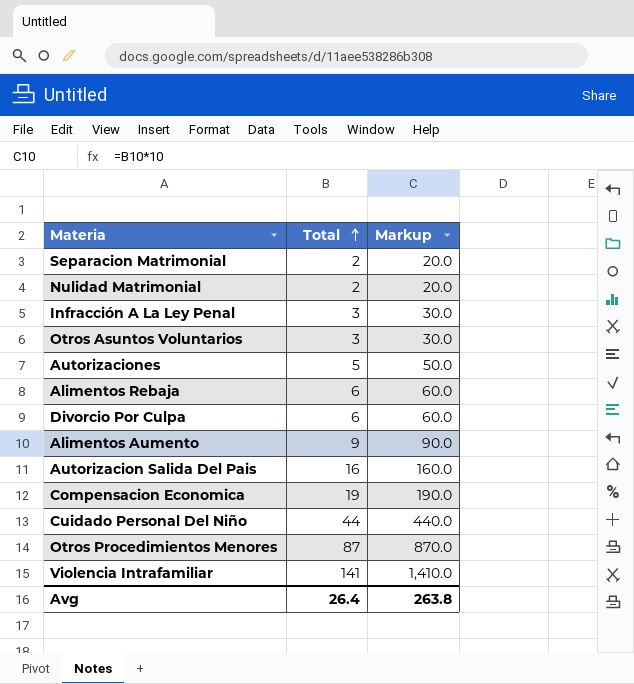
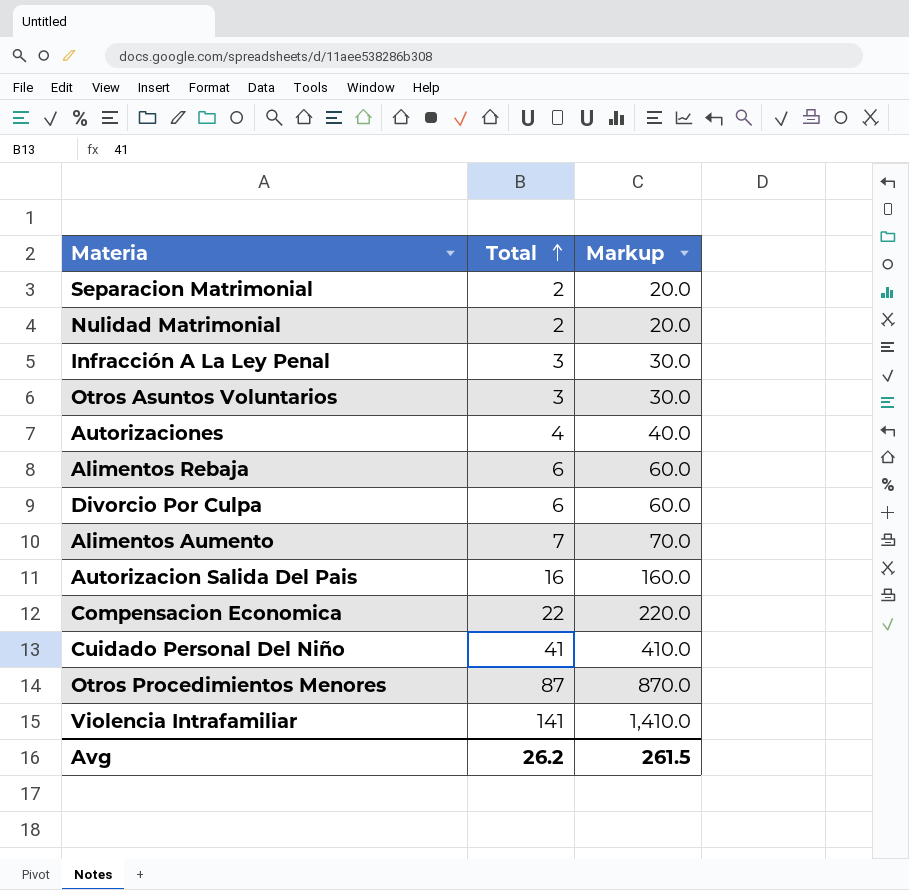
Autorizaciones | Total: 5 -> 4
Autorizaciones | Markup: 50.0 -> 40.0
Alimentos Aumento | Total: 9 -> 7
Alimentos Aumento | Markup: 90.0 -> 70.0
Compensacion Economica | Total: 19 -> 22
Compensacion Economica | Markup: 190.0 -> 220.0
Cuidado Personal Del Niño | Total: 44 -> 41
Cuidado Personal Del Niño | Markup: 440.0 -> 410.0
Avg | Total: 26.4 -> 26.2
Avg | Markup: 263.8 -> 261.5

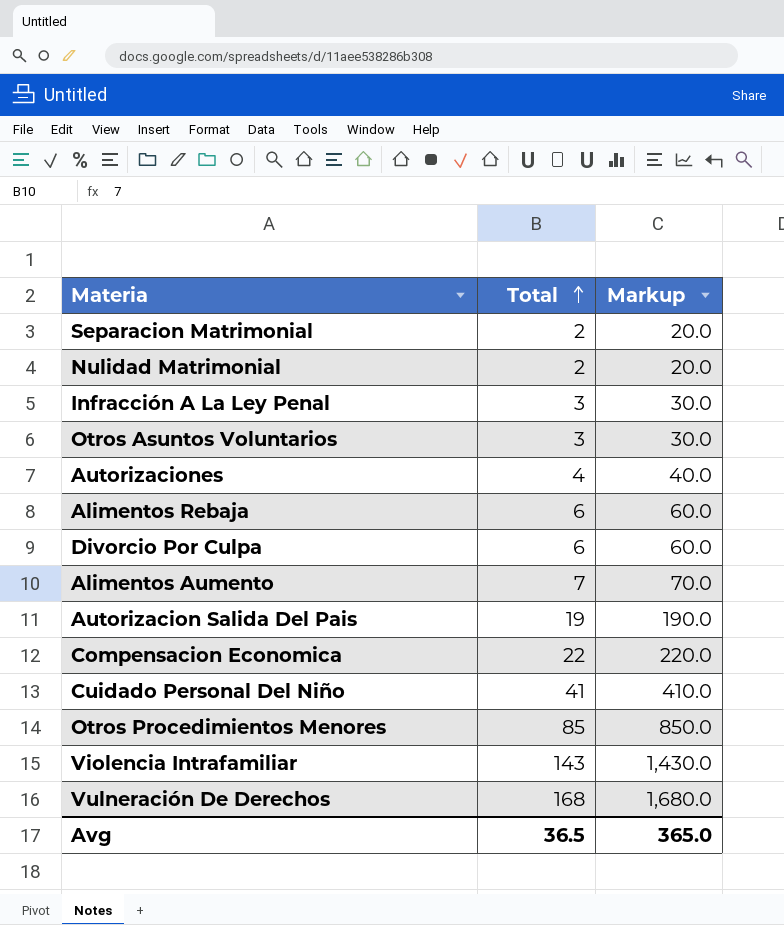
Autorizacion Salida Del Pais | Total: 16 -> 19
Autorizacion Salida Del Pais | Markup: 160.0 -> 190.0
Otros Procedimientos Menores | Total: 87 -> 85
Otros Procedimientos Menores | Markup: 870.0 -> 850.0
Violencia Intrafamiliar | Total: 141 -> 143
Violencia Intrafamiliar | Markup: 1,410.0 -> 1,430.0
row Vulneración De Derechos: none -> 168 | 1,680.0
Avg | Total: 26.2 -> 36.5
Avg | Markup: 261.5 -> 365.0

